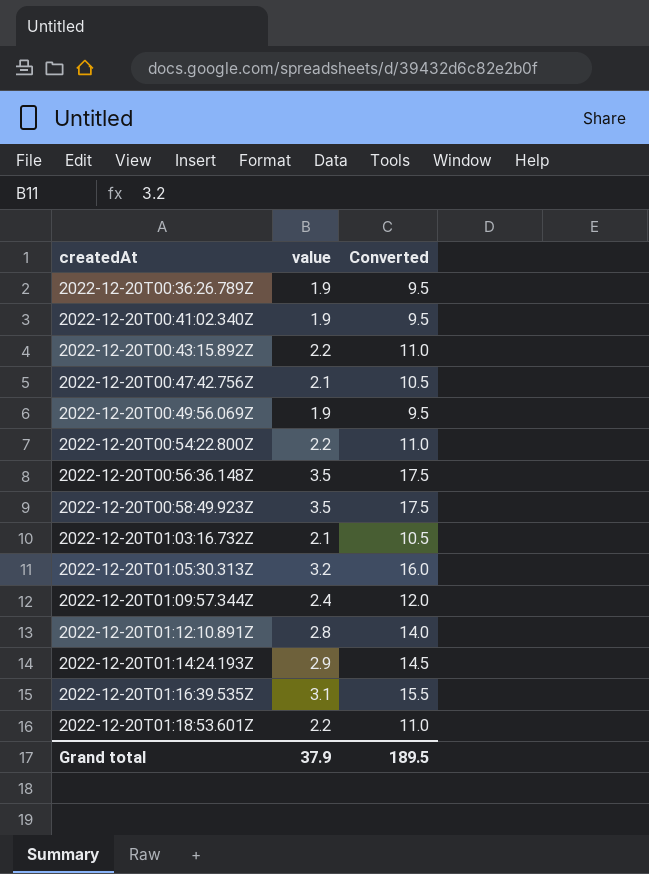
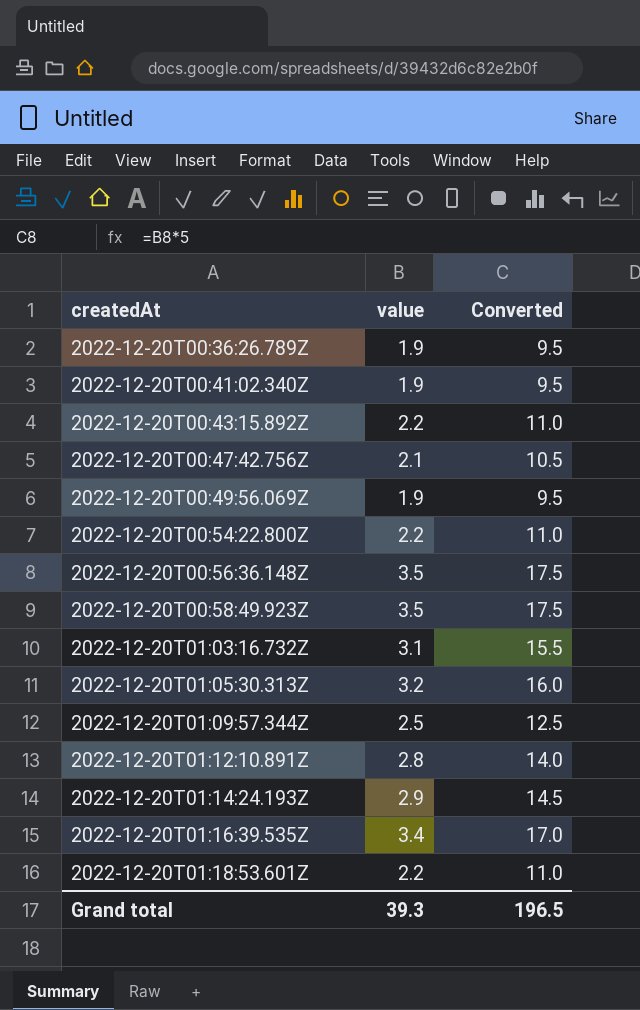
2022-12-20T01:03:16.732Z | value: 2.1 -> 3.1
2022-12-20T01:03:16.732Z | Converted: 10.5 -> 15.5
2022-12-20T01:09:57.344Z | value: 2.4 -> 2.5
2022-12-20T01:09:57.344Z | Converted: 12.0 -> 12.5
2022-12-20T01:16:39.535Z | value: 3.1 -> 3.4
2022-12-20T01:16:39.535Z | Converted: 15.5 -> 17.0
Grand total | value: 37.9 -> 39.3
Grand total | Converted: 189.5 -> 196.5

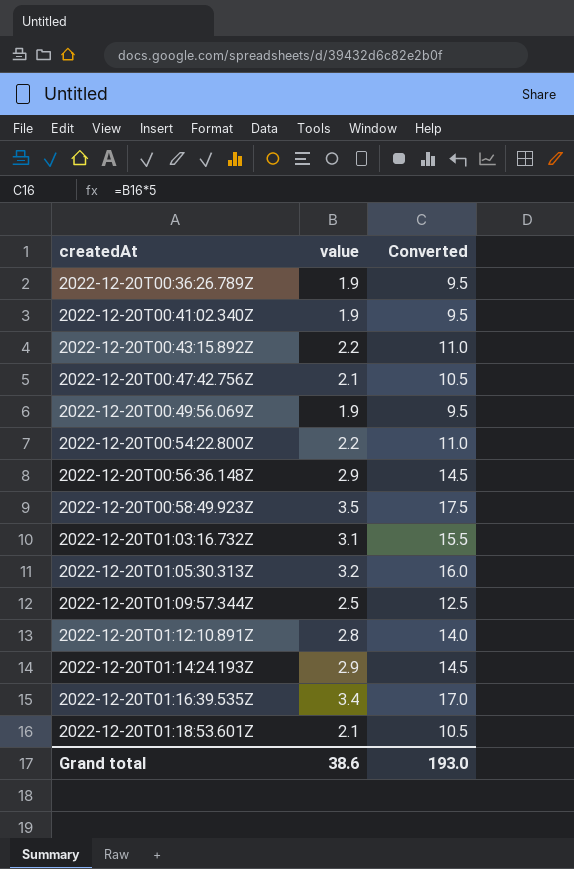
2022-12-20T00:56:36.148Z | value: 3.5 -> 2.9
2022-12-20T00:56:36.148Z | Converted: 17.5 -> 14.5
2022-12-20T01:18:53.601Z | value: 2.2 -> 2.1
2022-12-20T01:18:53.601Z | Converted: 11.0 -> 10.5
Grand total | value: 39.3 -> 38.6
Grand total | Converted: 196.5 -> 193.0

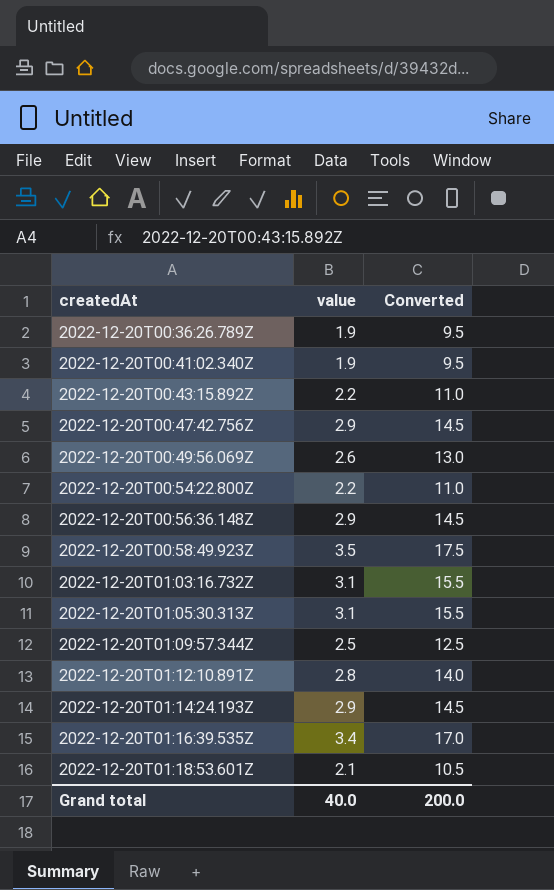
2022-12-20T00:47:42.756Z | value: 2.1 -> 2.9
2022-12-20T00:47:42.756Z | Converted: 10.5 -> 14.5
2022-12-20T00:49:56.069Z | value: 1.9 -> 2.6
2022-12-20T00:49:56.069Z | Converted: 9.5 -> 13.0
2022-12-20T01:05:30.313Z | value: 3.2 -> 3.1
2022-12-20T01:05:30.313Z | Converted: 16.0 -> 15.5
Grand total | value: 38.6 -> 40.0
Grand total | Converted: 193.0 -> 200.0

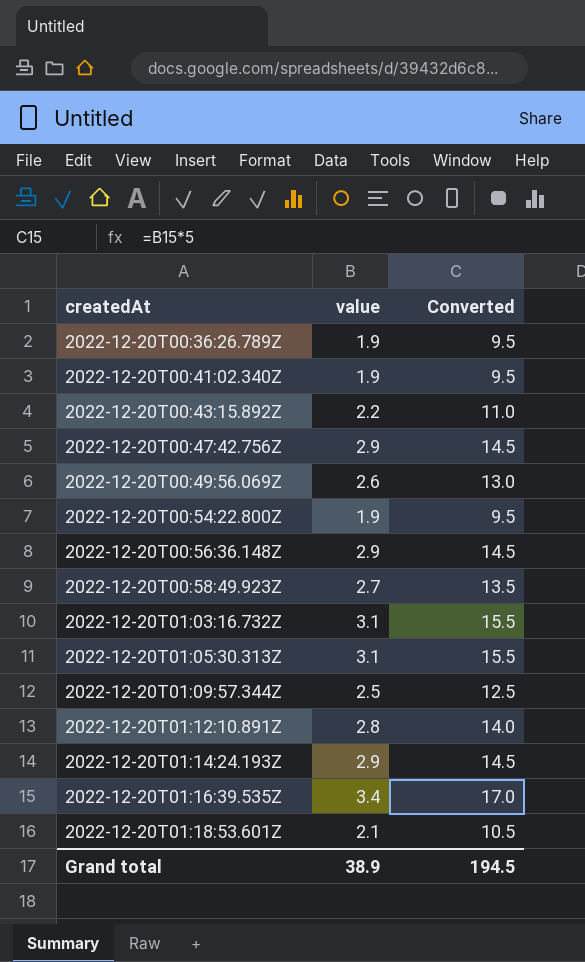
2022-12-20T00:54:22.800Z | value: 2.2 -> 1.9
2022-12-20T00:54:22.800Z | Converted: 11.0 -> 9.5
2022-12-20T00:58:49.923Z | value: 3.5 -> 2.7
2022-12-20T00:58:49.923Z | Converted: 17.5 -> 13.5
Grand total | value: 40.0 -> 38.9
Grand total | Converted: 200.0 -> 194.5

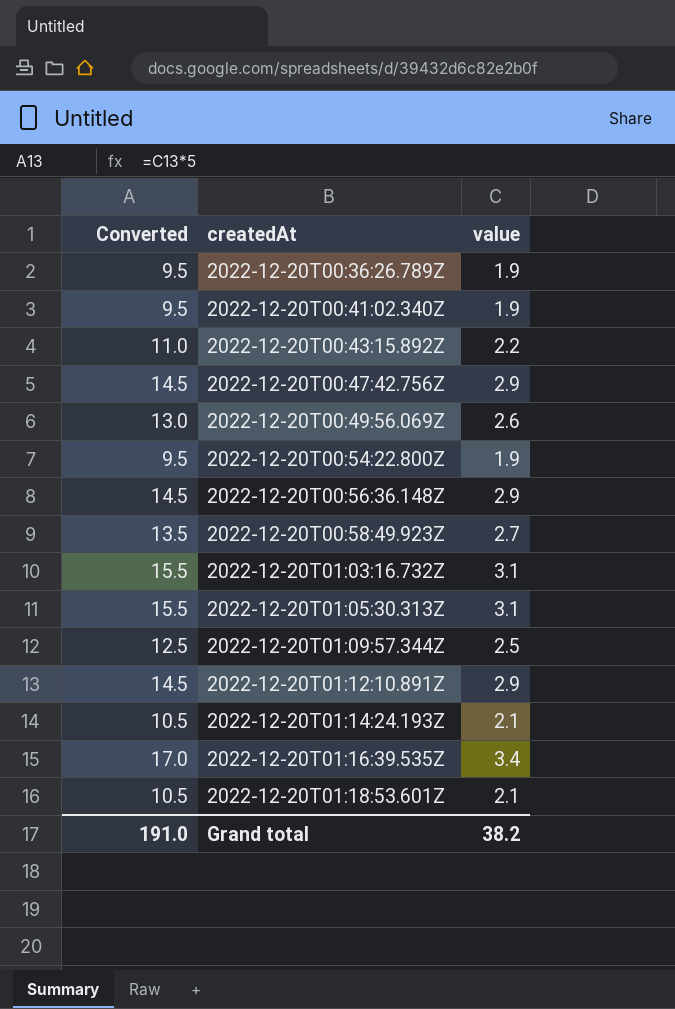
column Converted | position: 3 -> 1
2022-12-20T01:12:10.891Z | Converted: 14.0 -> 14.5
2022-12-20T01:12:10.891Z | value: 2.8 -> 2.9
2022-12-20T01:14:24.193Z | Converted: 14.5 -> 10.5
2022-12-20T01:14:24.193Z | value: 2.9 -> 2.1
Grand total | Converted: 194.5 -> 191.0
Grand total | value: 38.9 -> 38.2

